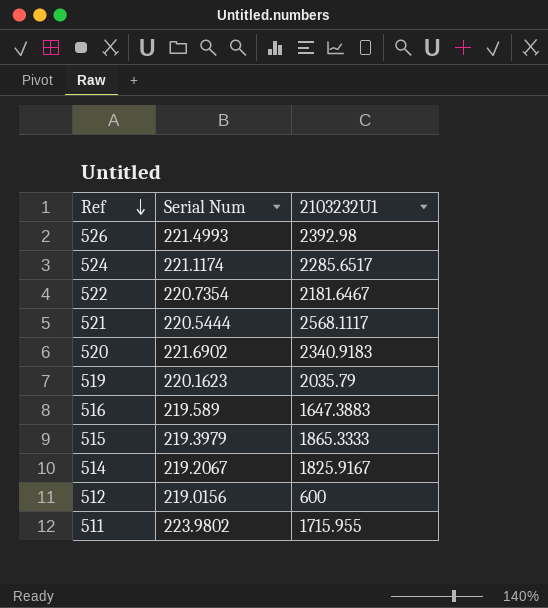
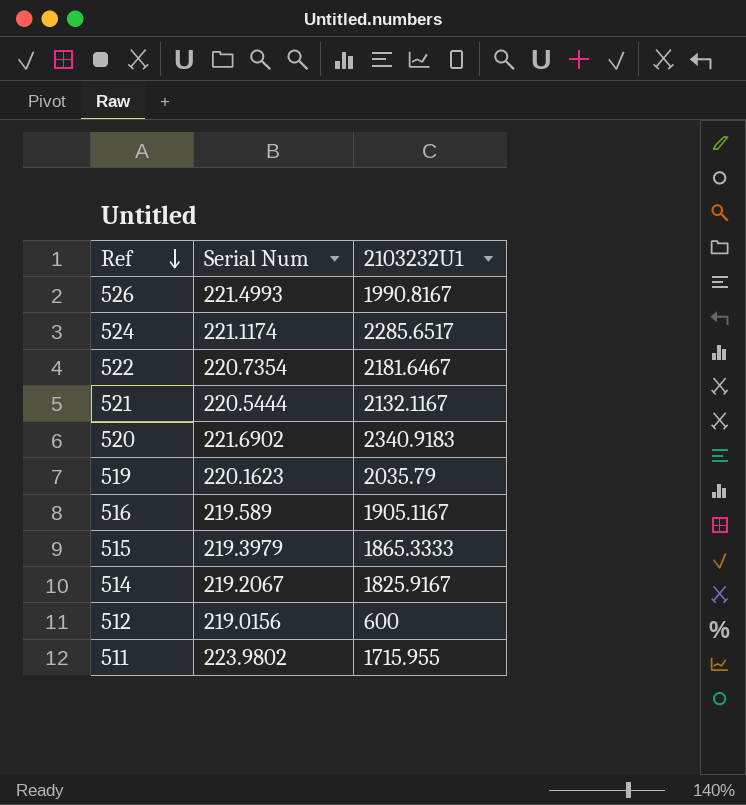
526 | 2103232U1: 2392.98 -> 1990.8167
521 | 2103232U1: 2568.1117 -> 2132.1167
516 | 2103232U1: 1647.3883 -> 1905.1167

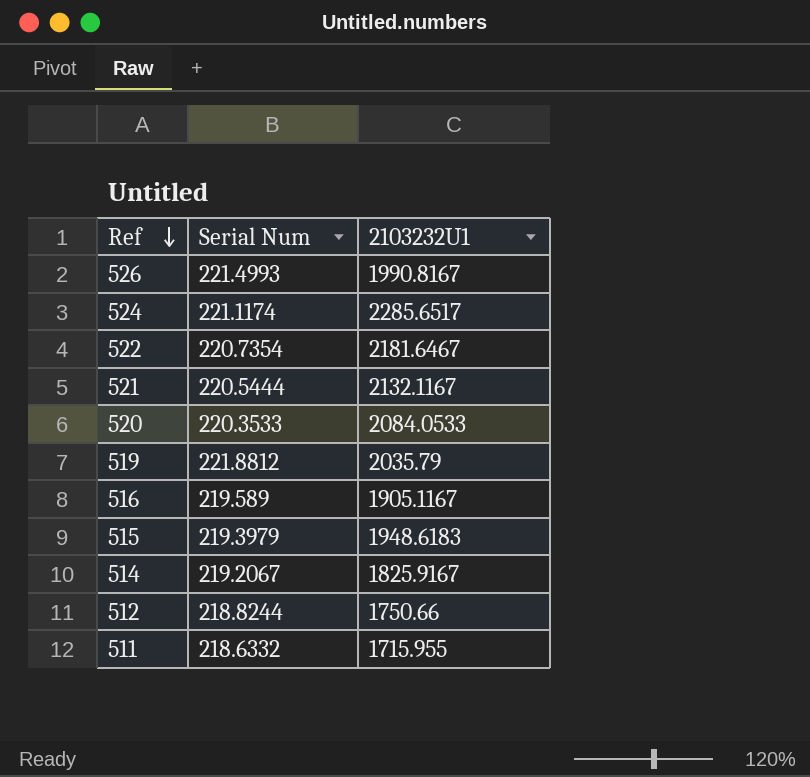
520 | Serial Num: 221.6902 -> 220.3533
520 | 2103232U1: 2340.9183 -> 2084.0533
519 | Serial Num: 220.1623 -> 221.8812
515 | 2103232U1: 1865.3333 -> 1948.6183
512 | Serial Num: 219.0156 -> 218.8244
512 | 2103232U1: 600 -> 1750.66
511 | Serial Num: 223.9802 -> 218.6332

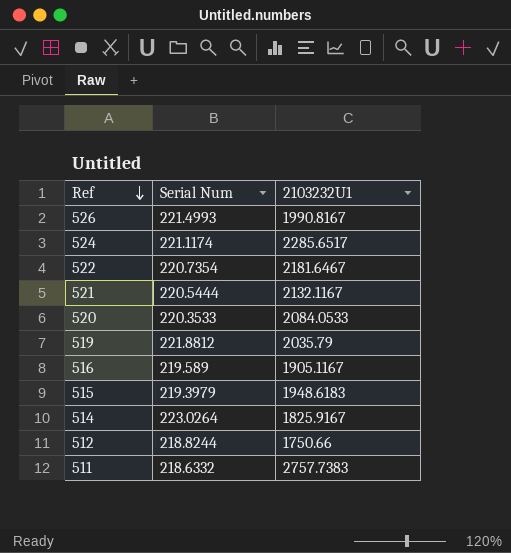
514 | Serial Num: 219.2067 -> 223.0264
511 | 2103232U1: 1715.955 -> 2757.7383

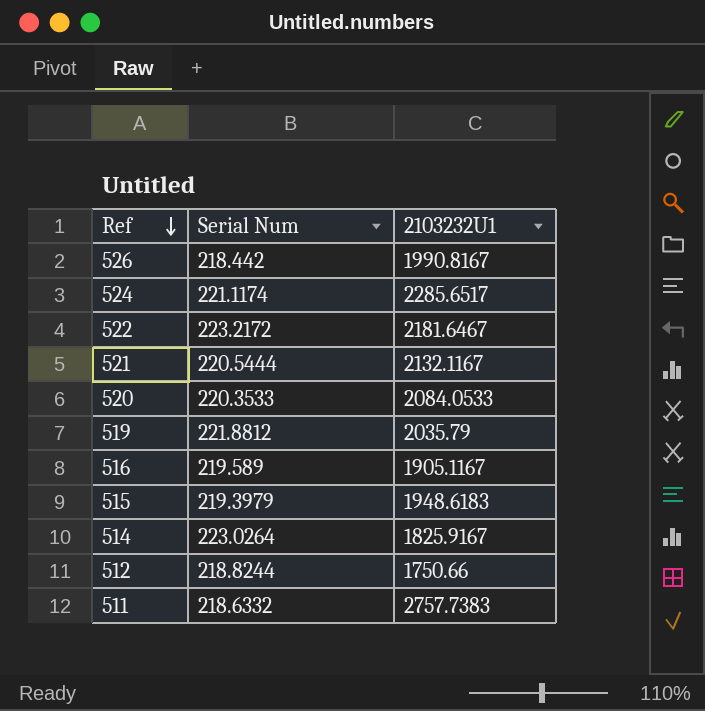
526 | Serial Num: 221.4993 -> 218.442
522 | Serial Num: 220.7354 -> 223.2172

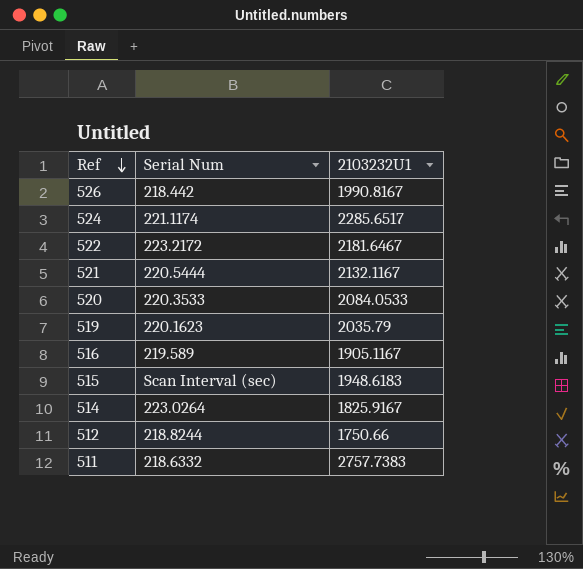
519 | Serial Num: 221.8812 -> 220.1623
515 | Serial Num: 219.3979 -> Scan Interval (sec)

